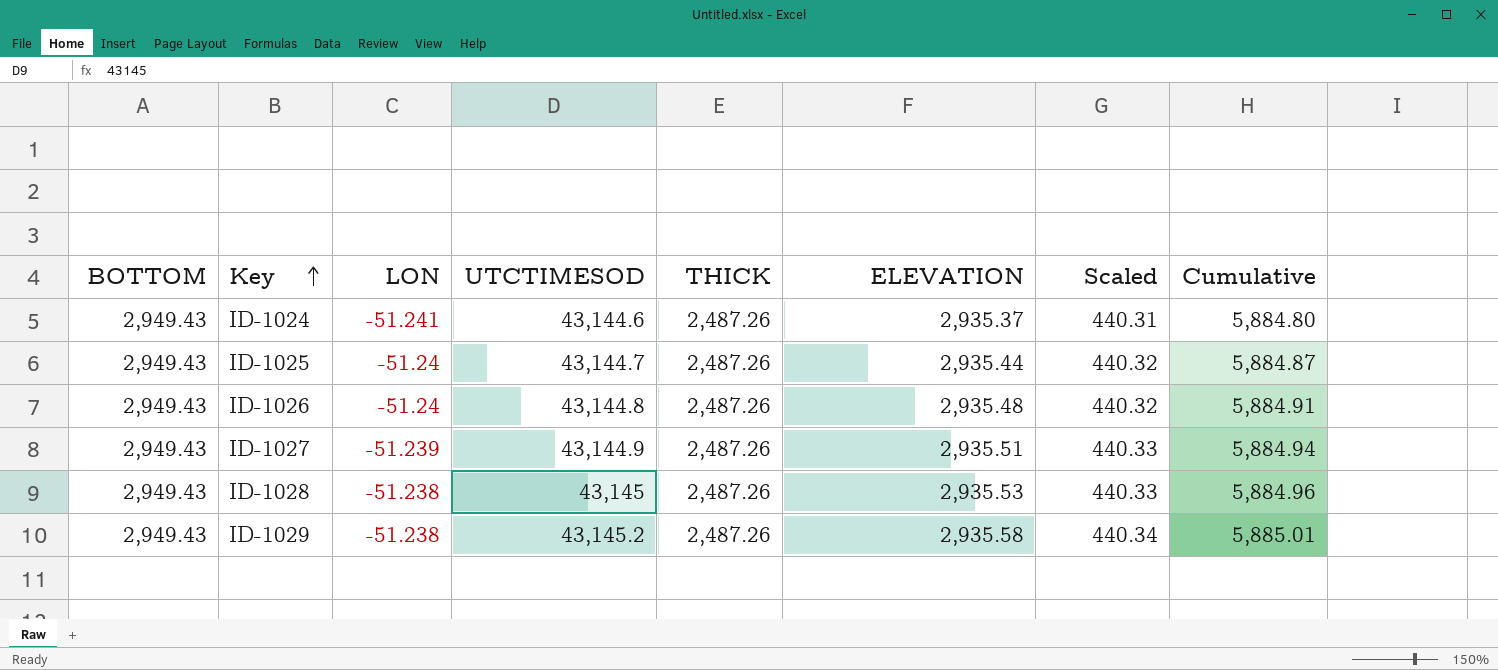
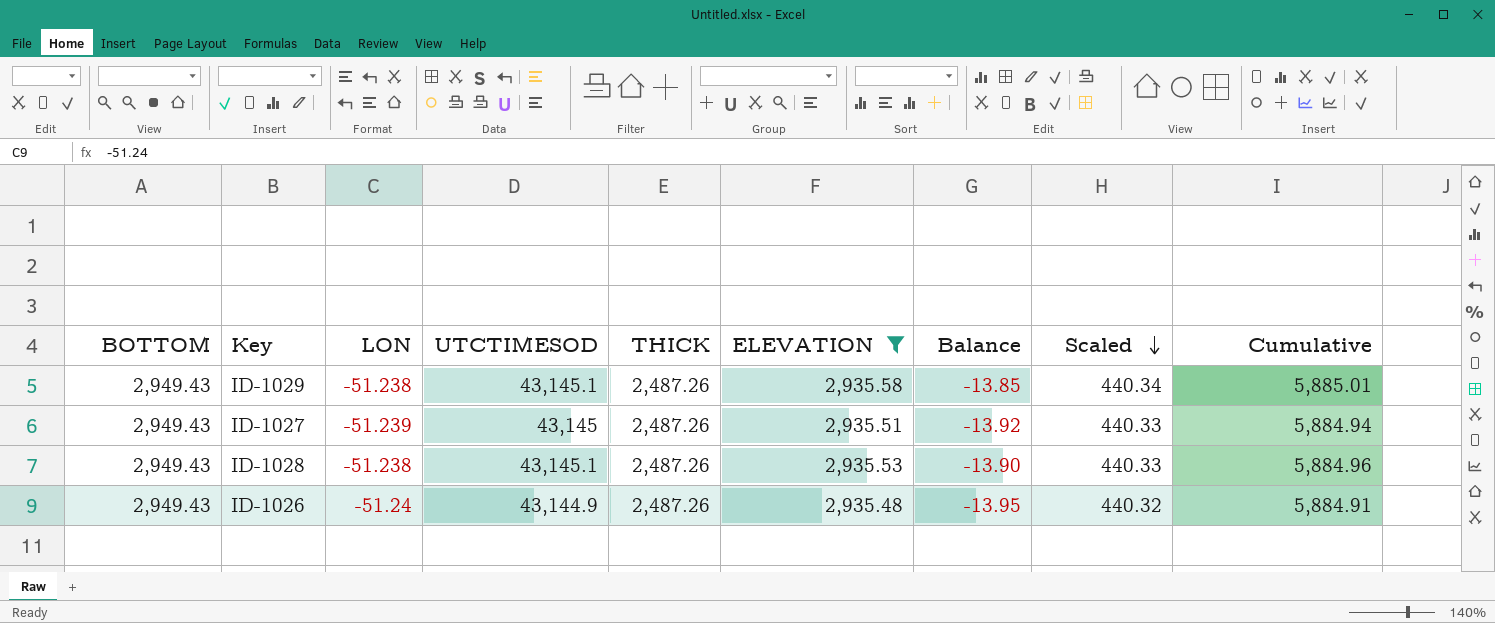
filter: none -> ELEVATION >= 2,935.48
row order: Key ascending -> Scaled descending
column Balance | formula: none -> [ELEVATION] - [BOTTOM]
ID-1029 | UTCTIMESOD: 43,145.2 -> 43,145.1
ID-1027 | UTCTIMESOD: 43,144.9 -> 43,145
ID-1028 | UTCTIMESOD: 43,145 -> 43,145.1
ID-1026 | UTCTIMESOD: 43,144.8 -> 43,144.9

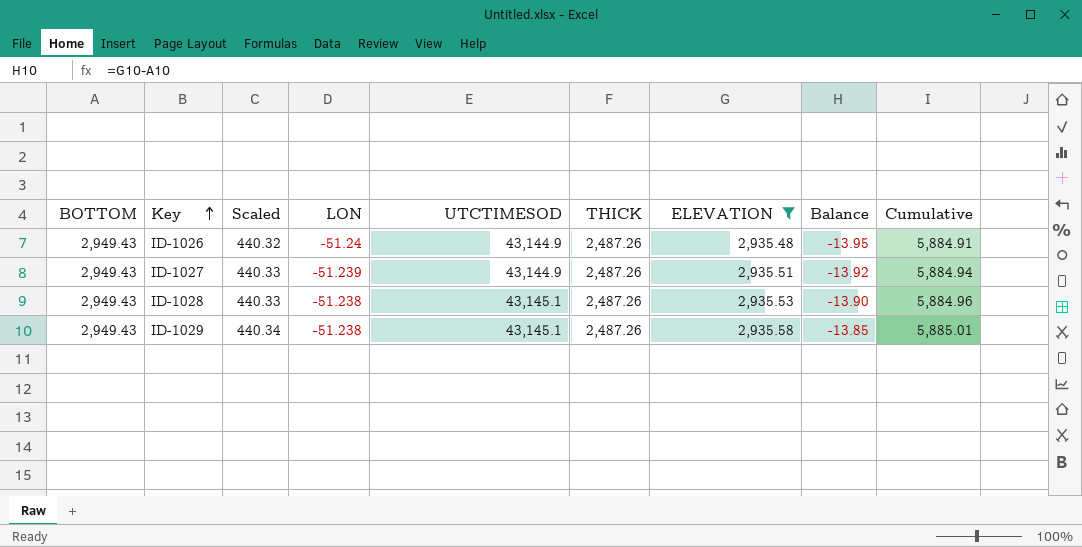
row order: Scaled descending -> Key ascending
column Scaled | position: 8 -> 3
ID-1027 | UTCTIMESOD: 43,145 -> 43,144.9

